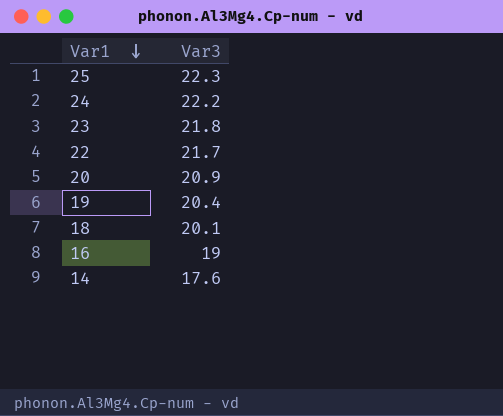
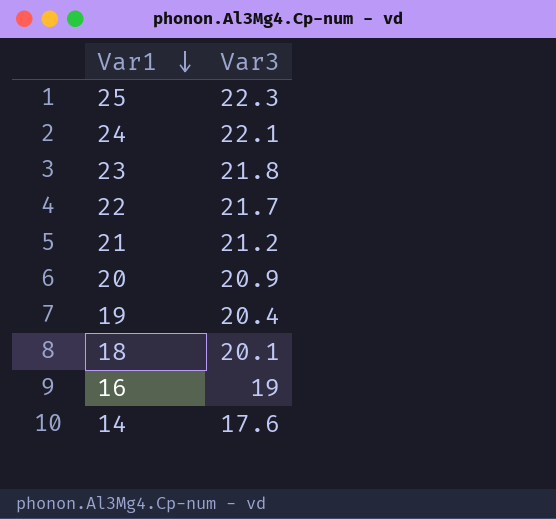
24 | Var3: 22.2 -> 22.1
row 21: none -> 21.2

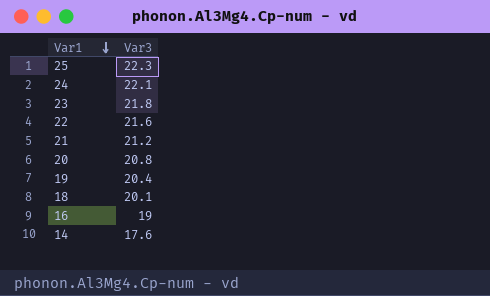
22 | Var3: 21.7 -> 21.6
20 | Var3: 20.9 -> 20.8

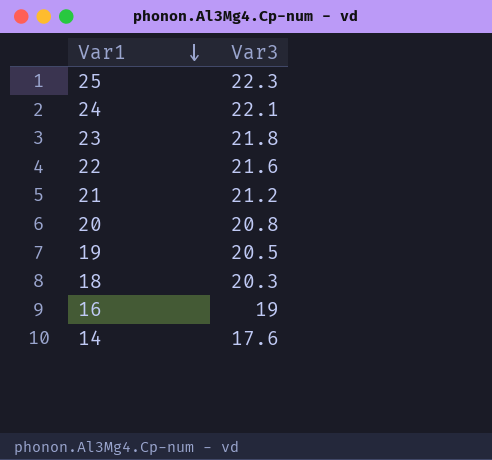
19 | Var3: 20.4 -> 20.5
18 | Var3: 20.1 -> 20.3

